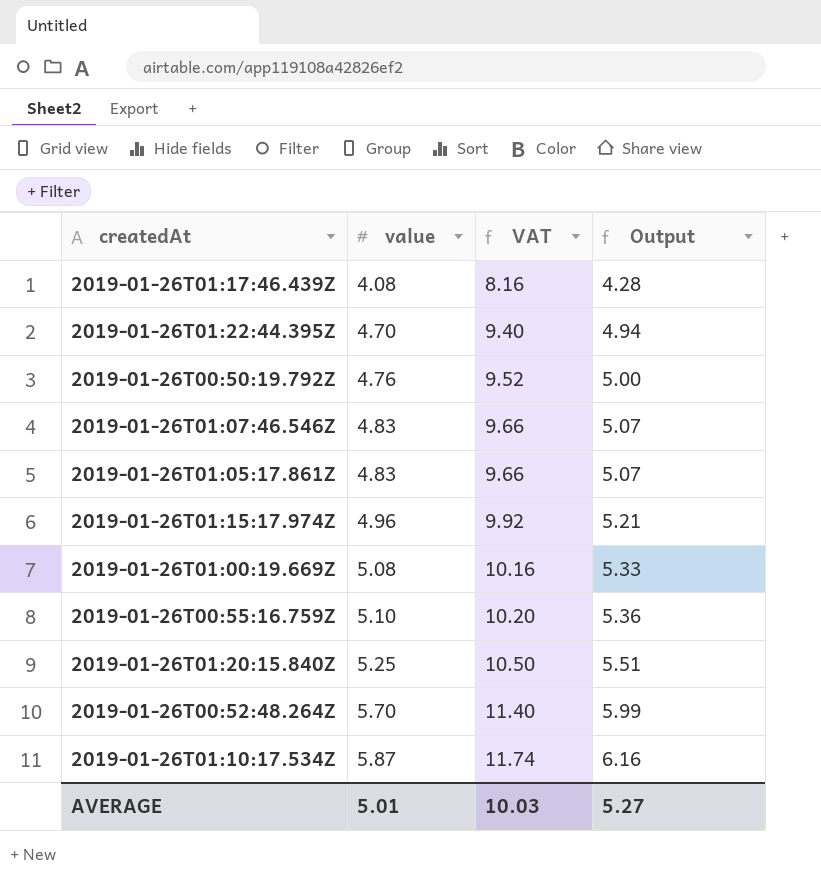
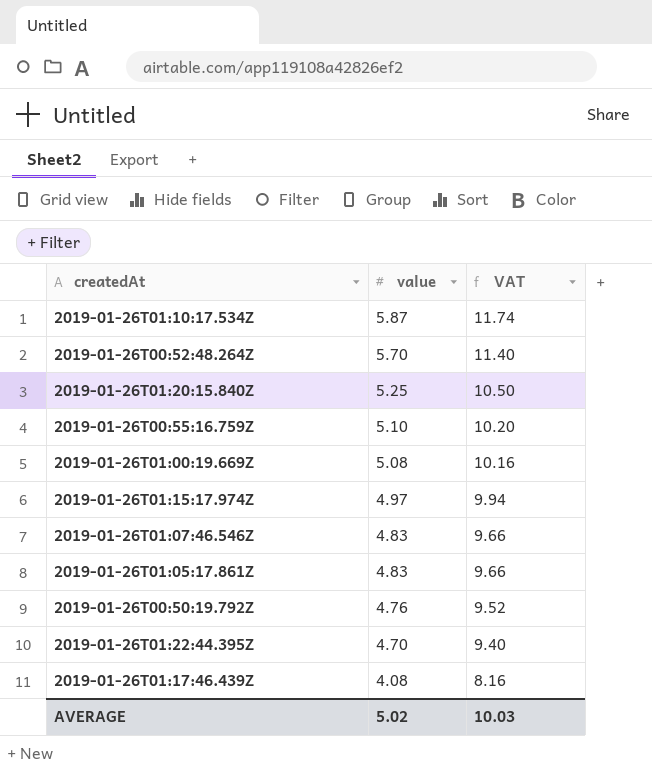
row order: value ascending -> value descending
column Output | formula: [value] * 1.05 -> none
2019-01-26T01:15:17.974Z | value: 4.96 -> 4.97
2019-01-26T01:15:17.974Z | VAT: 9.92 -> 9.94
AVERAGE | value: 5.01 -> 5.02

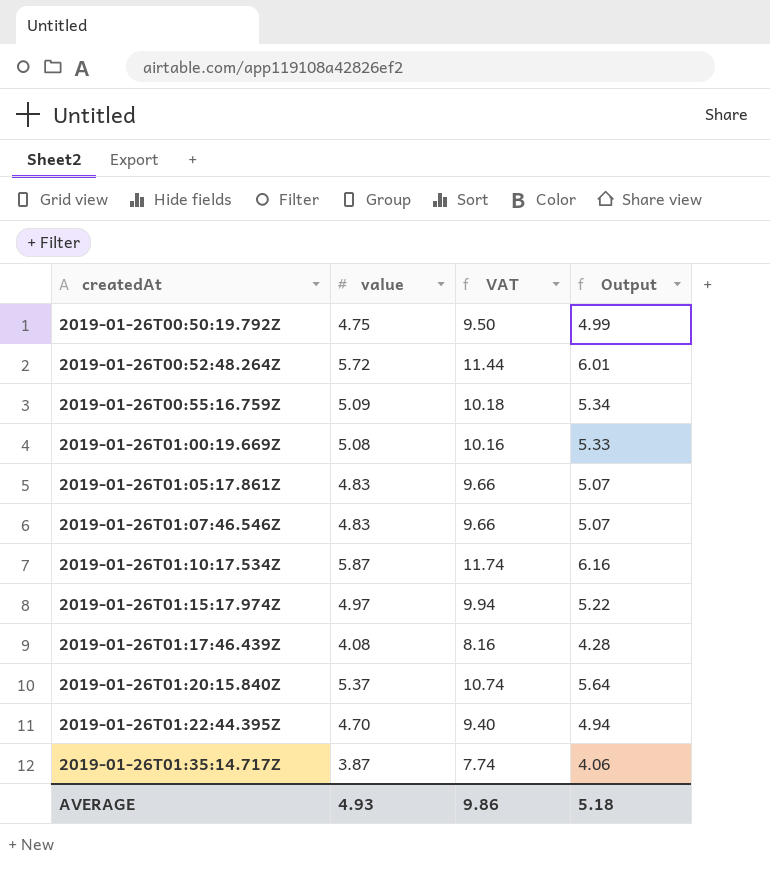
row order: value descending -> createdAt ascending
column Output | formula: none -> [value] * 1.05
2019-01-26T00:50:19.792Z | value: 4.76 -> 4.75
2019-01-26T00:50:19.792Z | VAT: 9.52 -> 9.50
2019-01-26T00:52:48.264Z | value: 5.70 -> 5.72
2019-01-26T00:52:48.264Z | VAT: 11.40 -> 11.44
2019-01-26T00:55:16.759Z | value: 5.10 -> 5.09
2019-01-26T00:55:16.759Z | VAT: 10.20 -> 10.18
2019-01-26T01:20:15.840Z | value: 5.25 -> 5.37
2019-01-26T01:20:15.840Z | VAT: 10.50 -> 10.74
row 2019-01-26T01:35:14.717Z: none -> 3.87 | 7.74 | 4.06
AVERAGE | value: 5.02 -> 4.93
AVERAGE | VAT: 10.03 -> 9.86

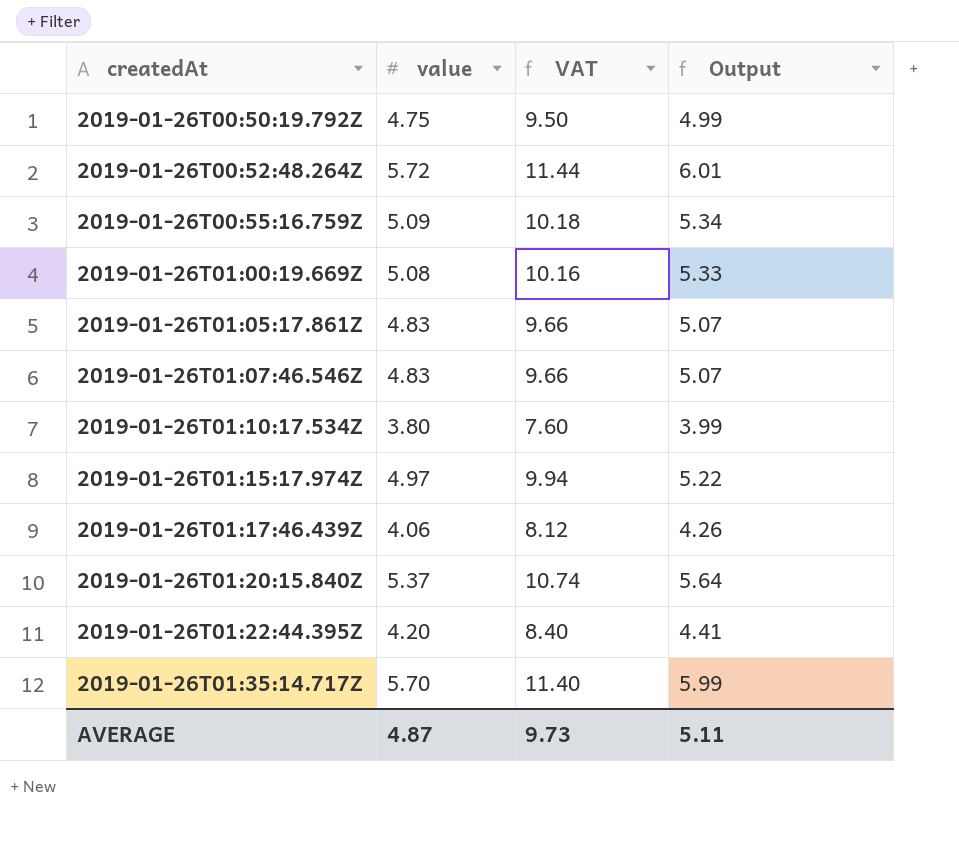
2019-01-26T01:10:17.534Z | value: 5.87 -> 3.80
2019-01-26T01:10:17.534Z | VAT: 11.74 -> 7.60
2019-01-26T01:10:17.534Z | Output: 6.16 -> 3.99
2019-01-26T01:17:46.439Z | value: 4.08 -> 4.06
2019-01-26T01:17:46.439Z | VAT: 8.16 -> 8.12
2019-01-26T01:17:46.439Z | Output: 4.28 -> 4.26
2019-01-26T01:22:44.395Z | value: 4.70 -> 4.20
2019-01-26T01:22:44.395Z | VAT: 9.40 -> 8.40
2019-01-26T01:22:44.395Z | Output: 4.94 -> 4.41
2019-01-26T01:35:14.717Z | value: 3.87 -> 5.70
2019-01-26T01:35:14.717Z | VAT: 7.74 -> 11.40
2019-01-26T01:35:14.717Z | Output: 4.06 -> 5.99
AVERAGE | value: 4.93 -> 4.87
AVERAGE | VAT: 9.86 -> 9.73
AVERAGE | Output: 5.18 -> 5.11

